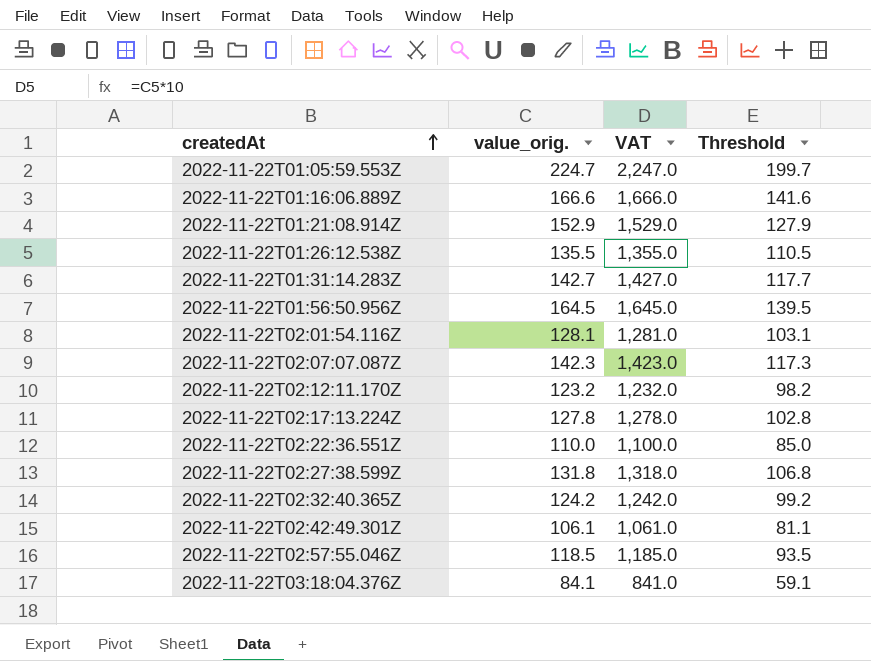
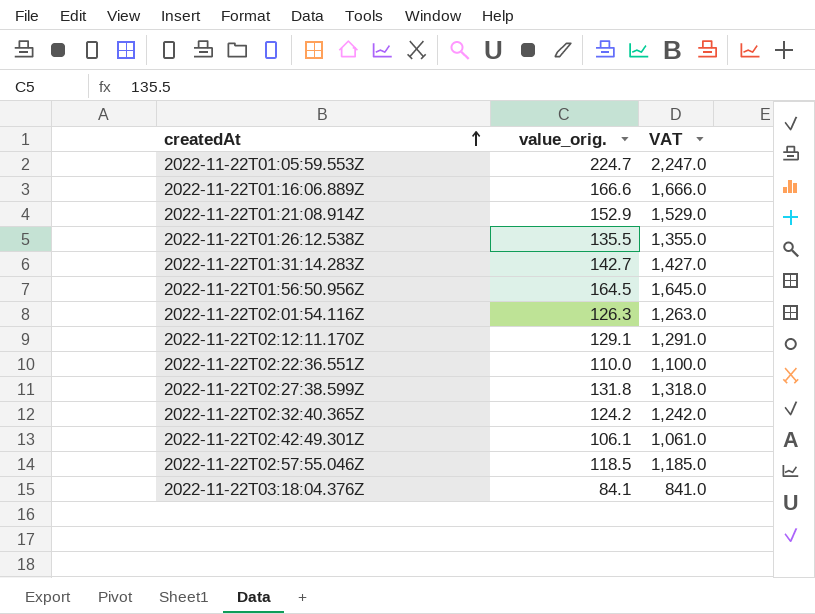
column Threshold | formula: [value_orig.] - 25 -> none
row 2022-11-22T02:07:07.087Z: 142.3 | 1,423.0 | 117.3 -> none
row 2022-11-22T02:17:13.224Z: 127.8 | 1,278.0 | 102.8 -> none
2022-11-22T02:01:54.116Z | value_orig.: 128.1 -> 126.3
2022-11-22T02:01:54.116Z | VAT: 1,281.0 -> 1,263.0
2022-11-22T02:12:11.170Z | value_orig.: 123.2 -> 129.1
2022-11-22T02:12:11.170Z | VAT: 1,232.0 -> 1,291.0

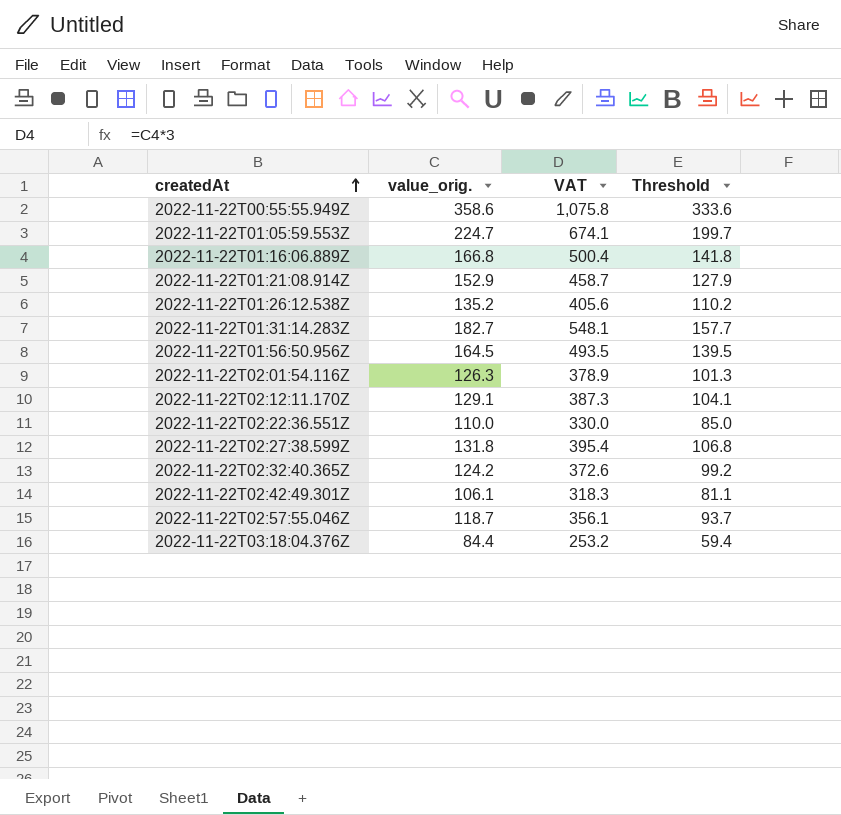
column VAT | formula: [value_orig.] * 10 -> [value_orig.] * 3
column Threshold | formula: none -> [value_orig.] - 25
row 2022-11-22T00:55:55.949Z: none -> 358.6 | 1,075.8 | 333.6
2022-11-22T01:16:06.889Z | value_orig.: 166.6 -> 166.8
2022-11-22T01:26:12.538Z | value_orig.: 135.5 -> 135.2
2022-11-22T01:31:14.283Z | value_orig.: 142.7 -> 182.7
2022-11-22T02:57:55.046Z | value_orig.: 118.5 -> 118.7
2022-11-22T03:18:04.376Z | value_orig.: 84.1 -> 84.4

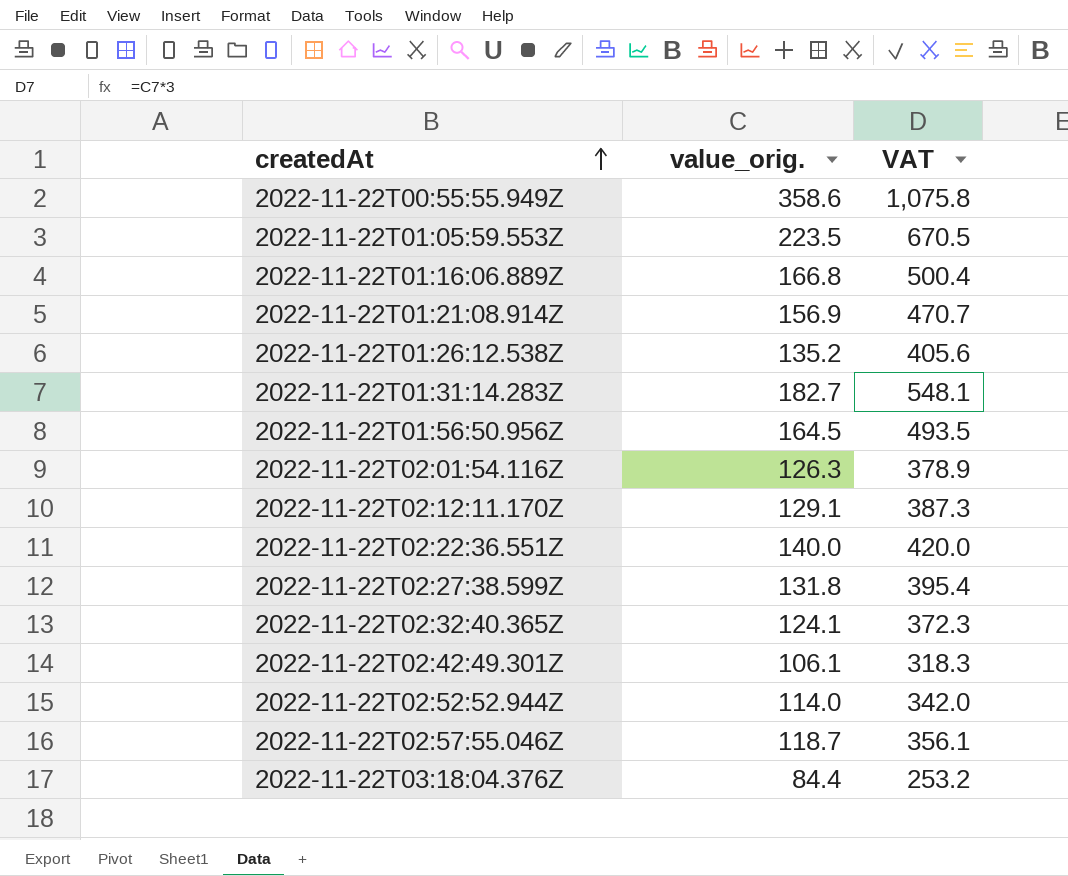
column Threshold | formula: [value_orig.] - 25 -> none
2022-11-22T01:05:59.553Z | value_orig.: 224.7 -> 223.5
2022-11-22T01:05:59.553Z | VAT: 674.1 -> 670.5
2022-11-22T01:21:08.914Z | value_orig.: 152.9 -> 156.9
2022-11-22T01:21:08.914Z | VAT: 458.7 -> 470.7
2022-11-22T02:22:36.551Z | value_orig.: 110.0 -> 140.0
2022-11-22T02:22:36.551Z | VAT: 330.0 -> 420.0
2022-11-22T02:32:40.365Z | value_orig.: 124.2 -> 124.1
2022-11-22T02:32:40.365Z | VAT: 372.6 -> 372.3
row 2022-11-22T02:52:52.944Z: none -> 114.0 | 342.0

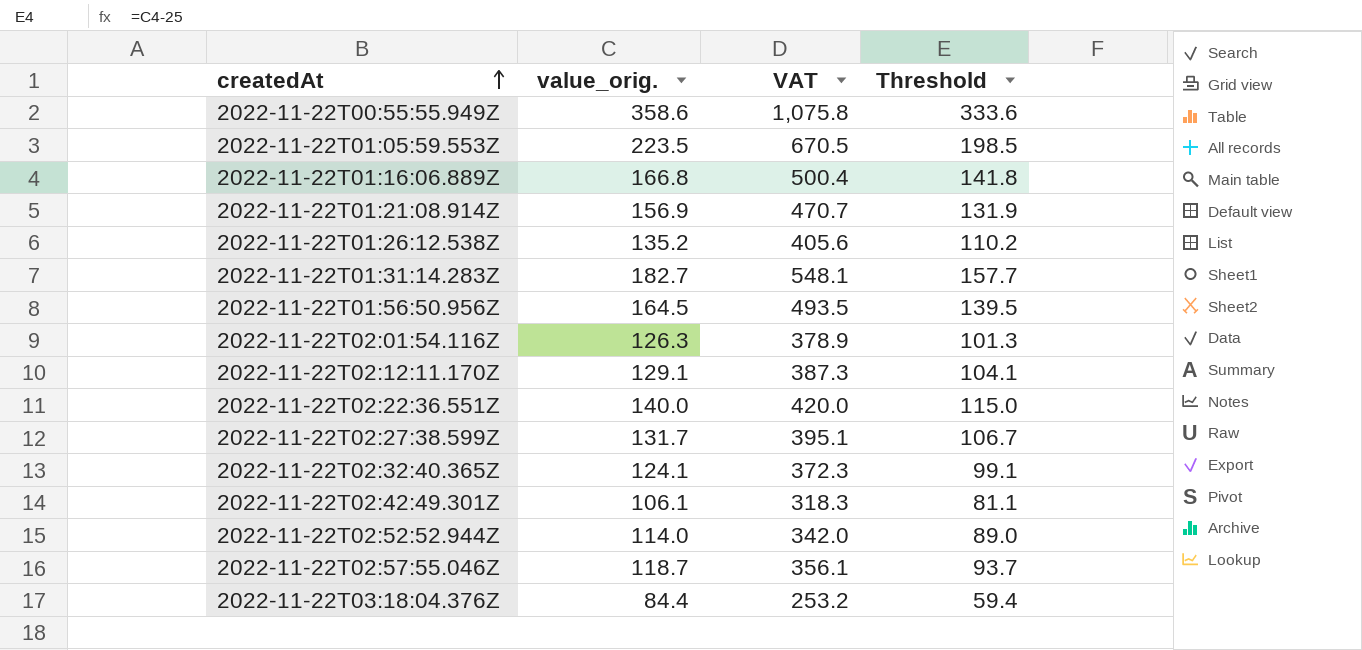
column Threshold | formula: none -> [value_orig.] - 25
2022-11-22T02:27:38.599Z | value_orig.: 131.8 -> 131.7
2022-11-22T02:27:38.599Z | VAT: 395.4 -> 395.1

